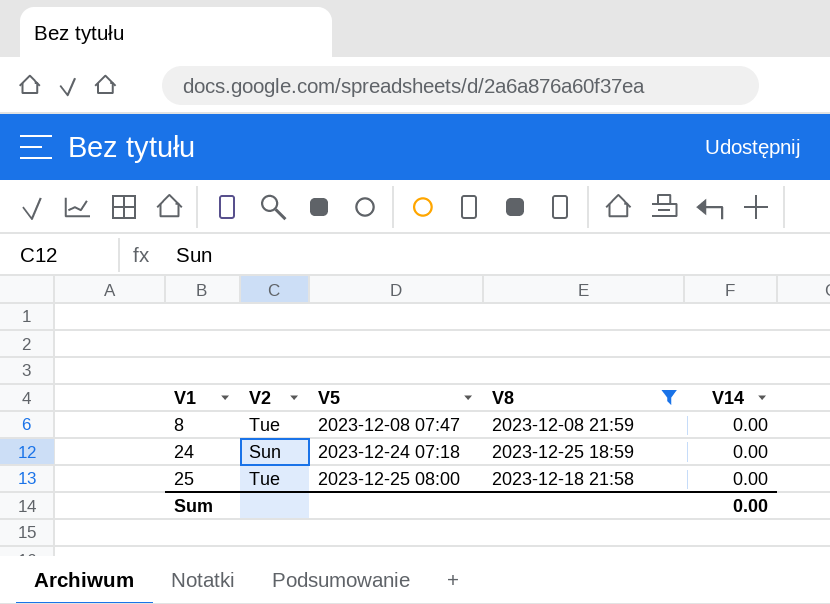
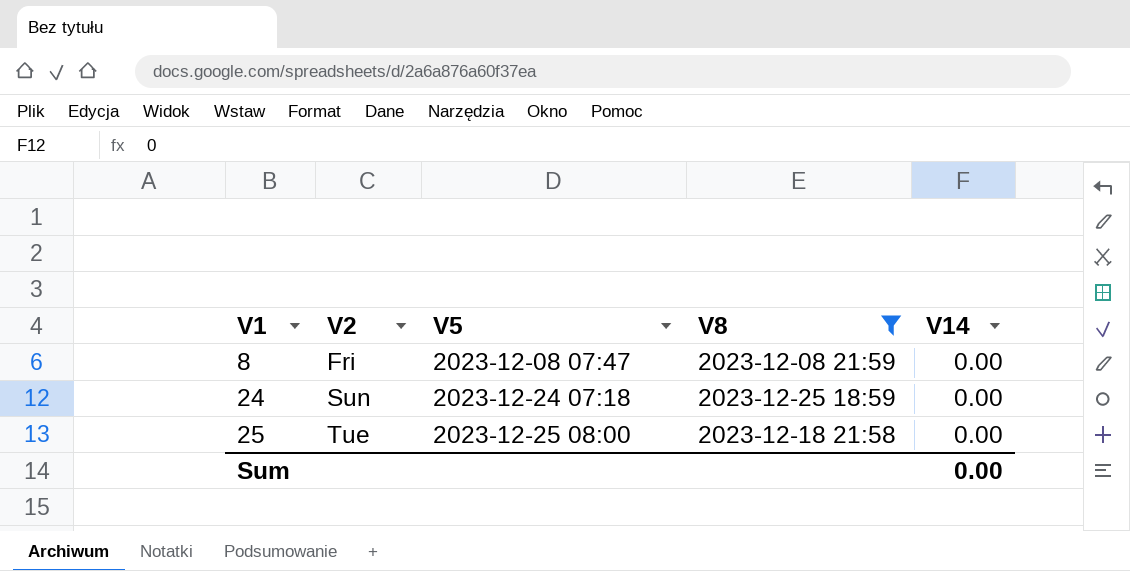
8 | V2: Tue -> Fri

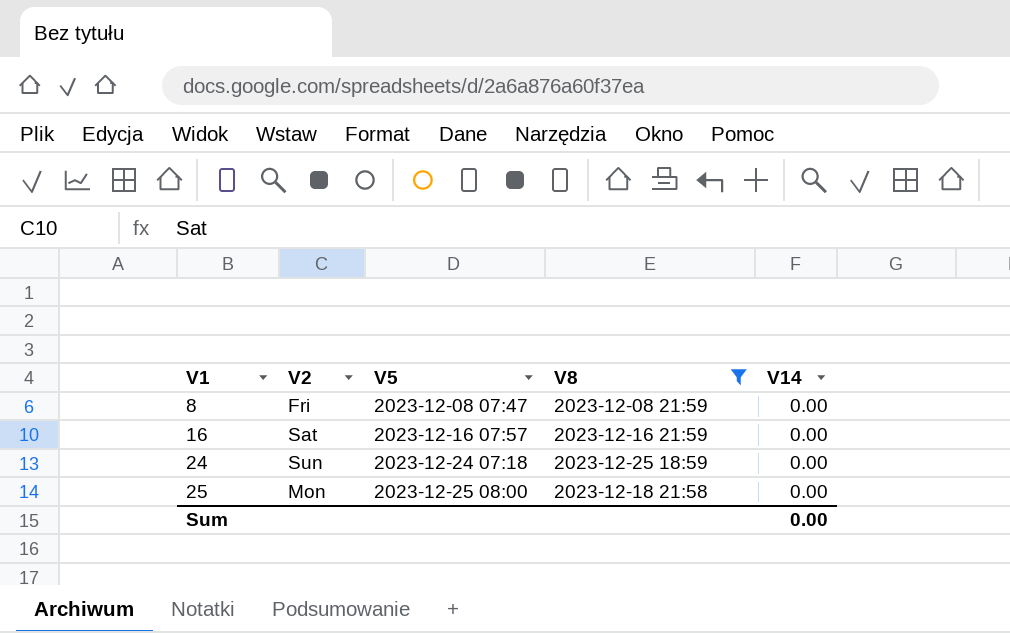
row 16: none -> Sat | 2023-12-16 07:57 | 2023-12-16 21:59 | 0.00
25 | V2: Tue -> Mon

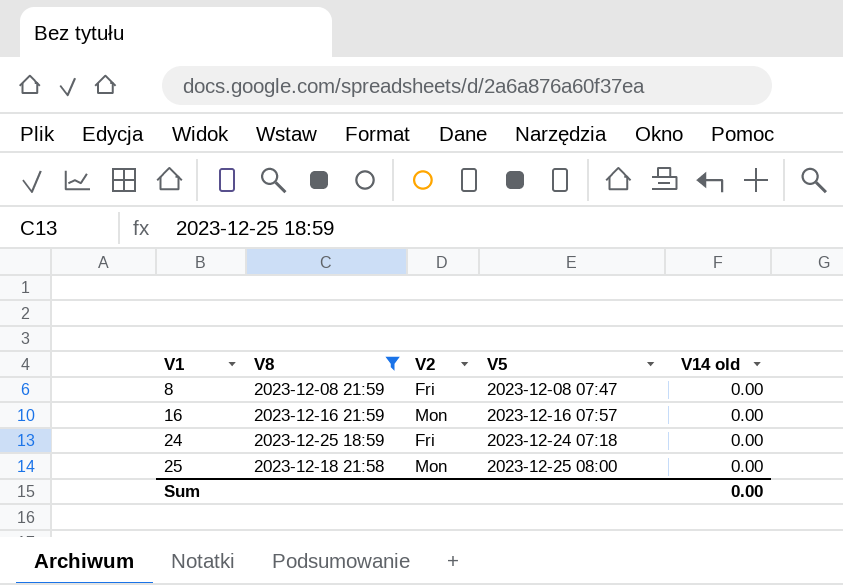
column V8 | position: 4 -> 2
column name: V14 -> V14 old
16 | V2: Sat -> Mon
24 | V2: Sun -> Fri

